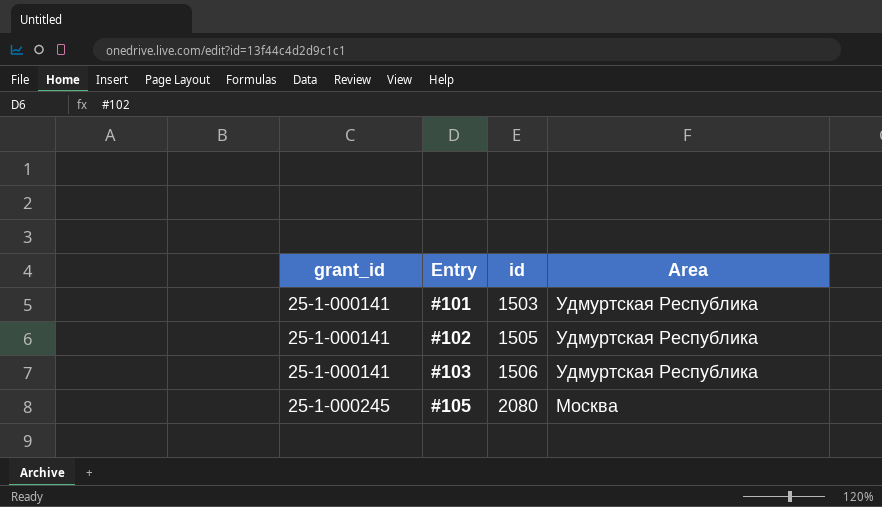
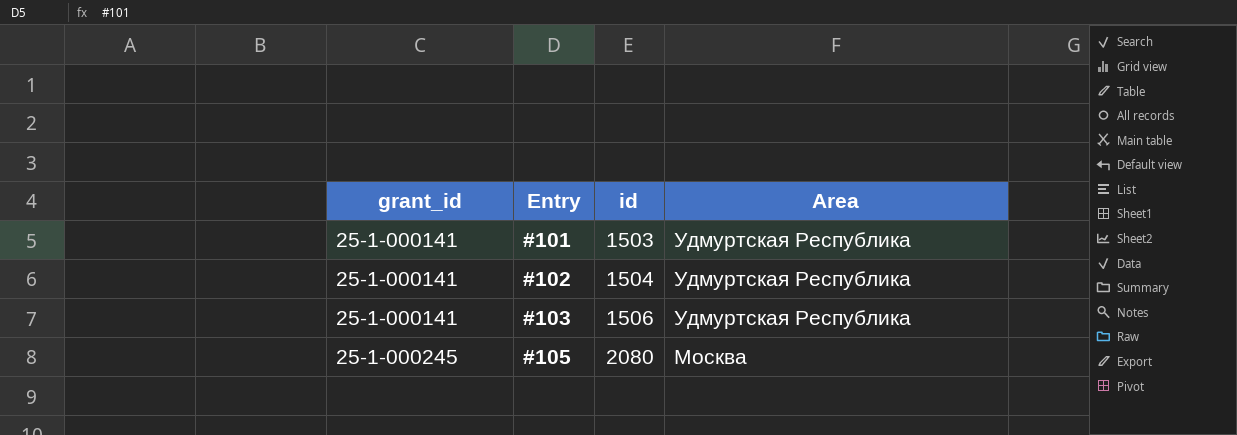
#102 | id: 1505 -> 1504

